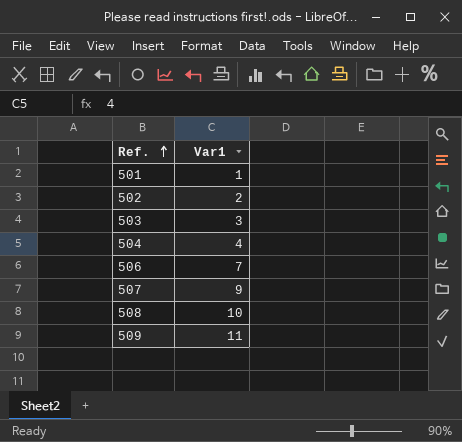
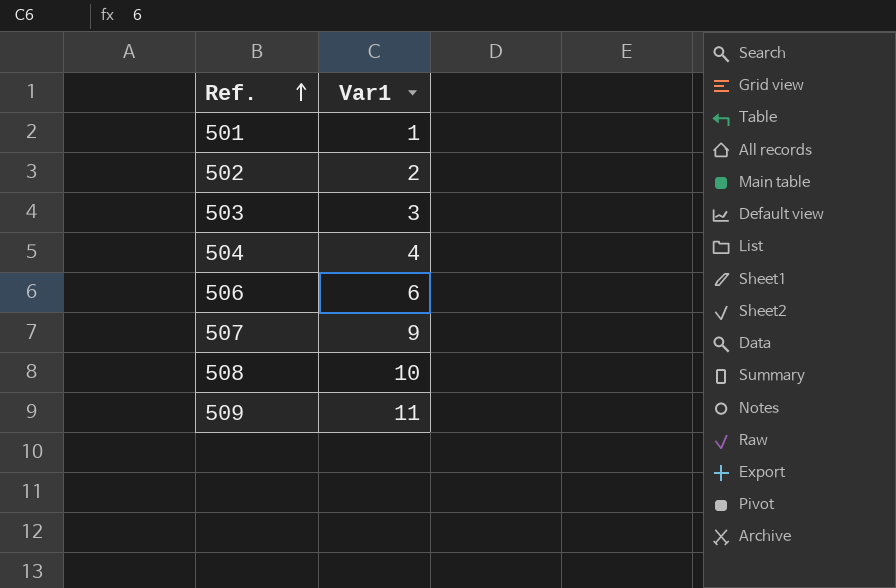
506 | Var1: 7 -> 6

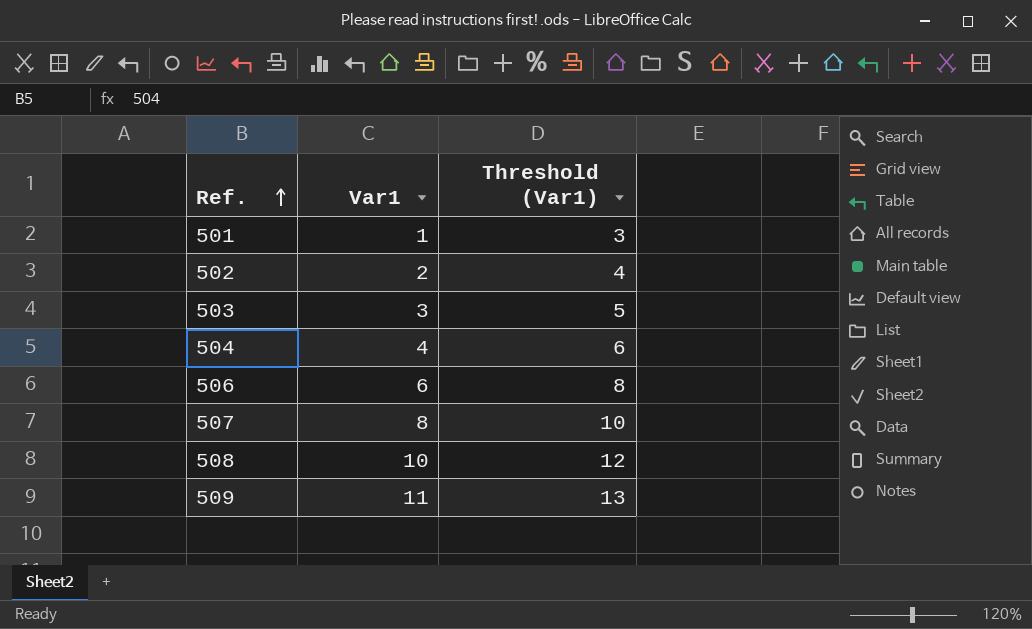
column Threshold (Var1) | formula: none -> [Var1] + 2
507 | Var1: 9 -> 8

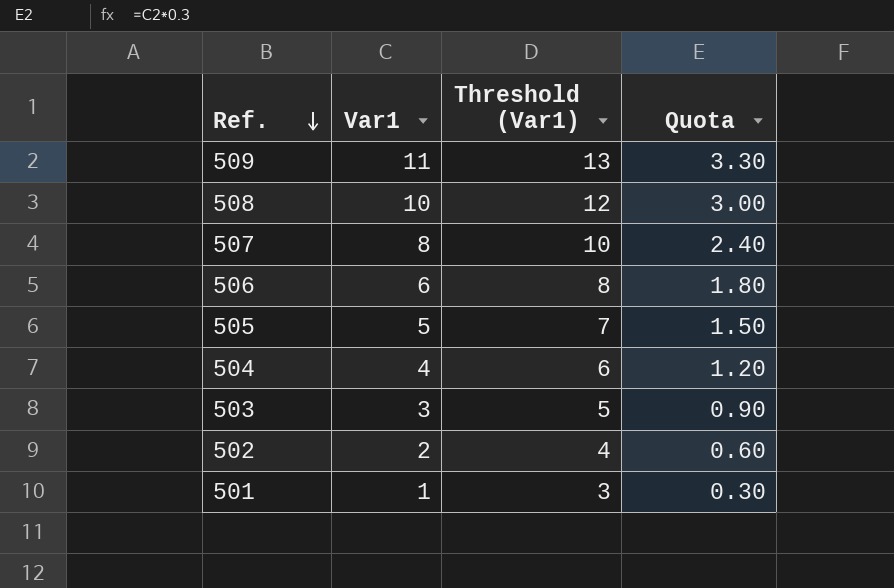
row order: Ref. ascending -> Ref. descending
column Quota | formula: none -> [Var1] * 0.3
row 505: none -> 5 | 7 | 1.50

